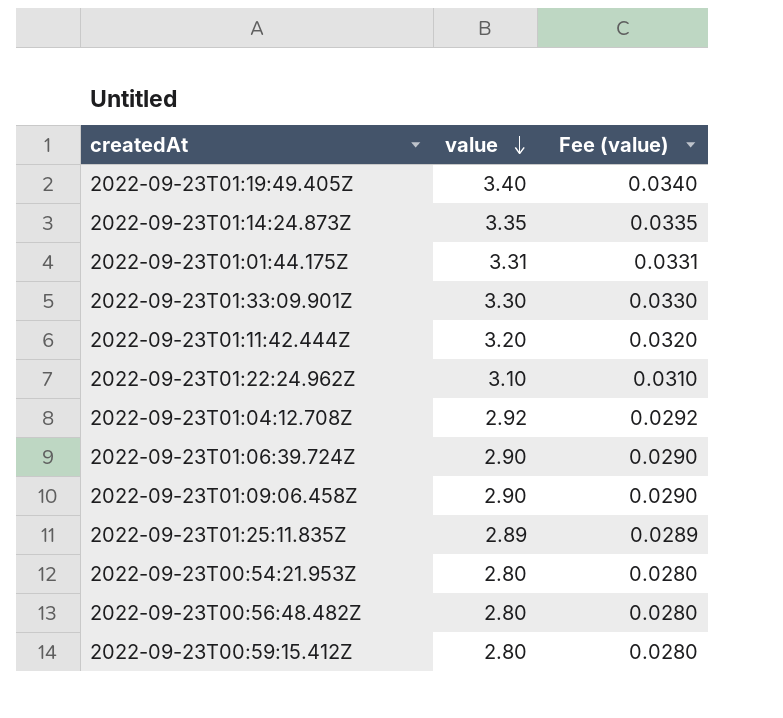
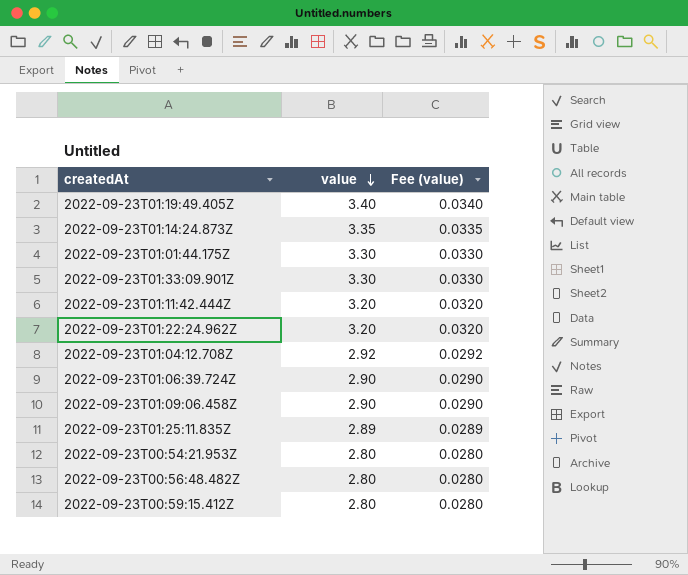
2022-09-23T01:01:44.175Z | value: 3.31 -> 3.30
2022-09-23T01:01:44.175Z | Fee (value): 0.0331 -> 0.0330
2022-09-23T01:22:24.962Z | value: 3.10 -> 3.20
2022-09-23T01:22:24.962Z | Fee (value): 0.0310 -> 0.0320

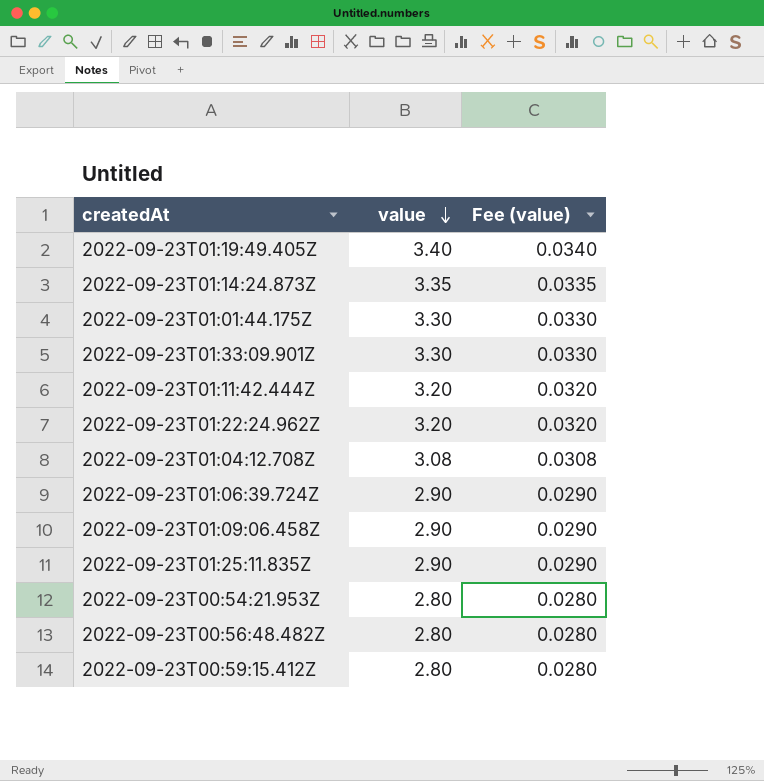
2022-09-23T01:04:12.708Z | value: 2.92 -> 3.08
2022-09-23T01:04:12.708Z | Fee (value): 0.0292 -> 0.0308
2022-09-23T01:25:11.835Z | value: 2.89 -> 2.90
2022-09-23T01:25:11.835Z | Fee (value): 0.0289 -> 0.0290

